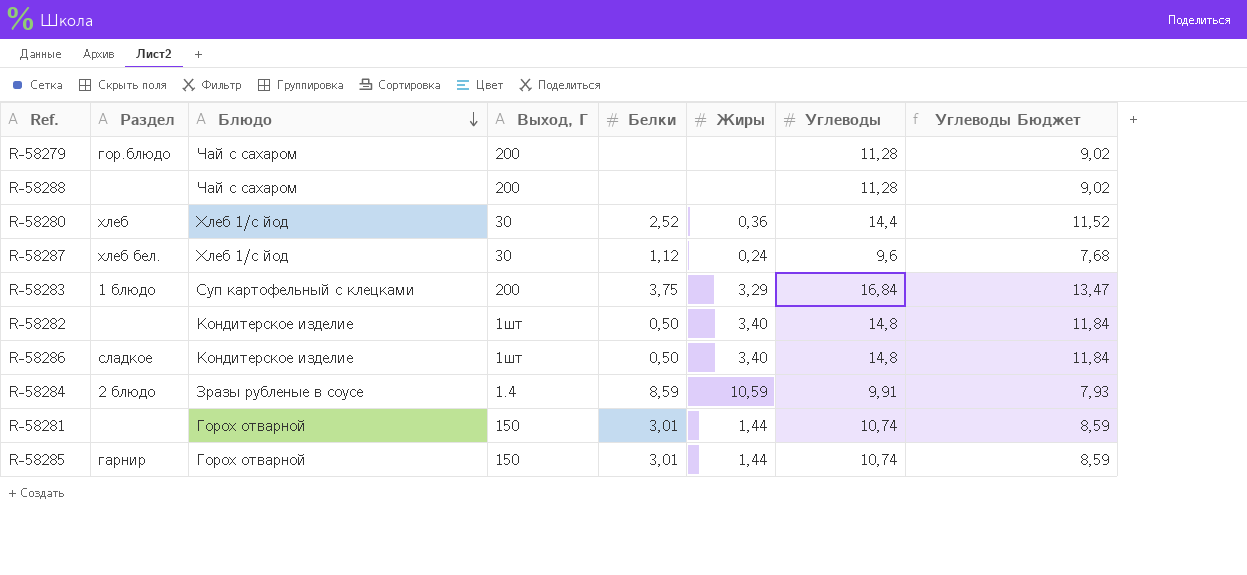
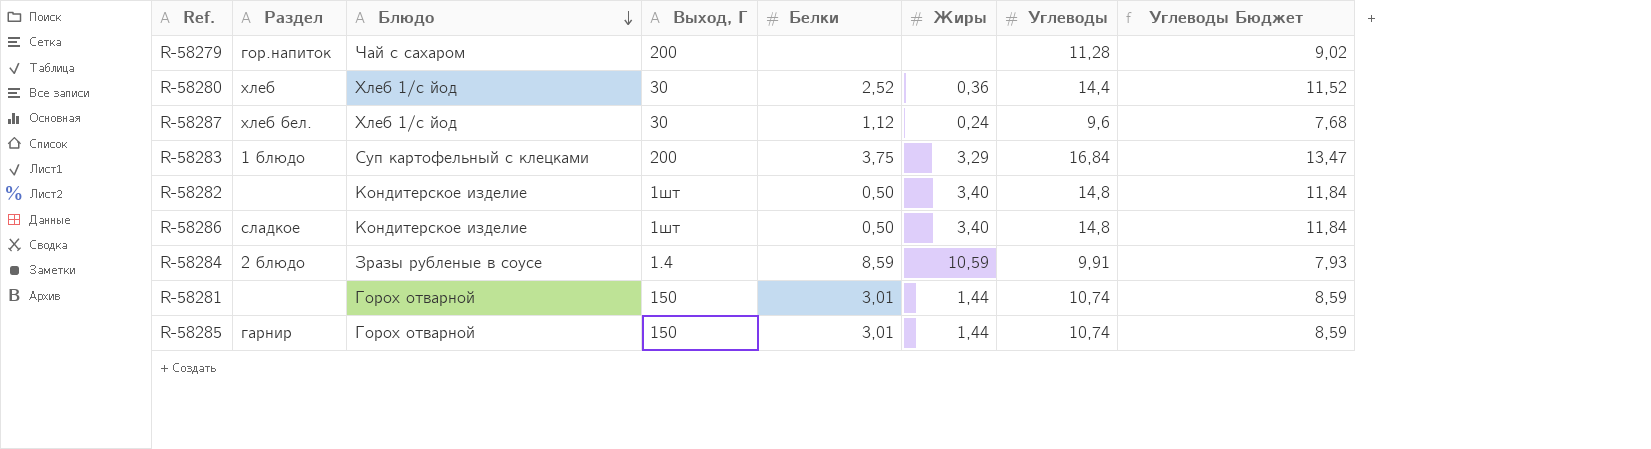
row R-58288: none | Чай с сахаром | 200 | none | none | 11,28 | 9,02 -> none
R-58279 | Раздел: гор.блюдо -> гор.напиток

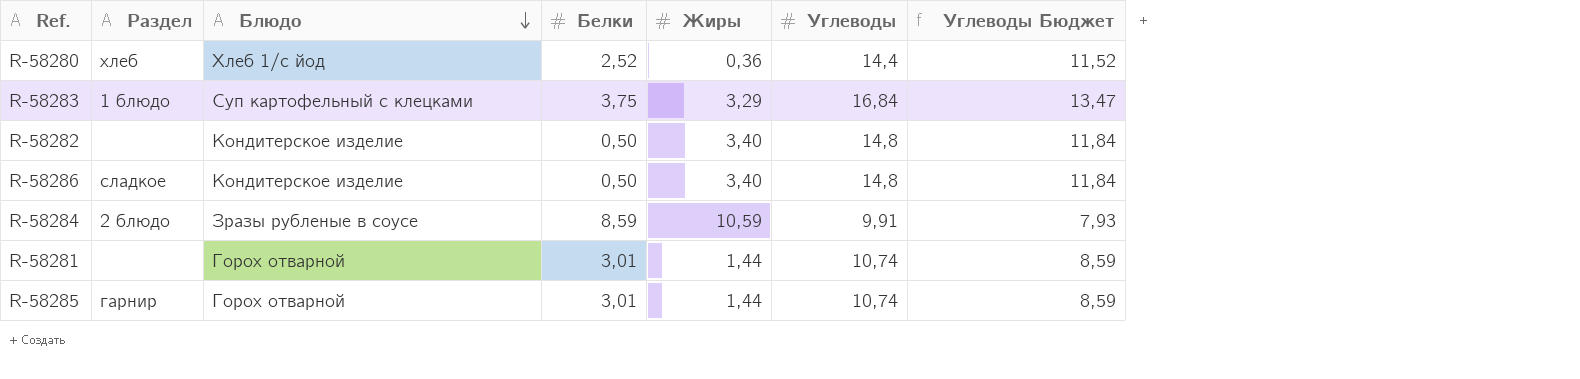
column Выход, Г | position: 4 -> none
row R-58279: гор.напиток | Чай с сахаром | 200 | none | none | 11,28 | 9,02 -> none
row R-58287: хлеб бел. | Хлеб 1/с йод | 30 | 1,12 | 0,24 | 9,6 | 7,68 -> none

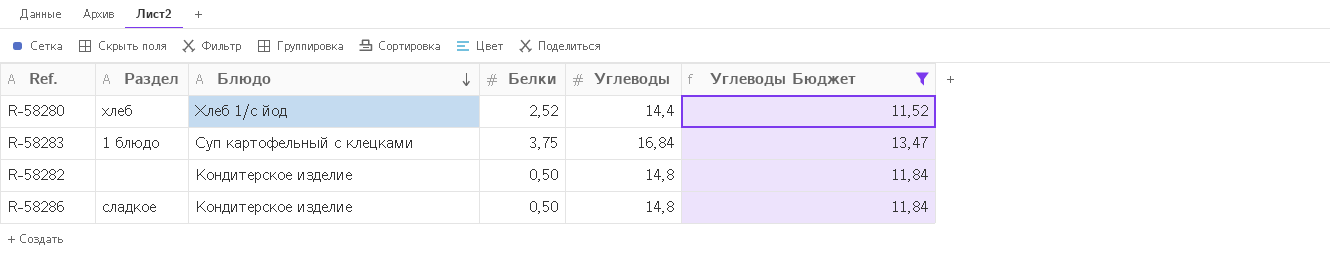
filter: none -> Углеводы Бюджет >= 11,52
column Жиры | position: 5 -> none

